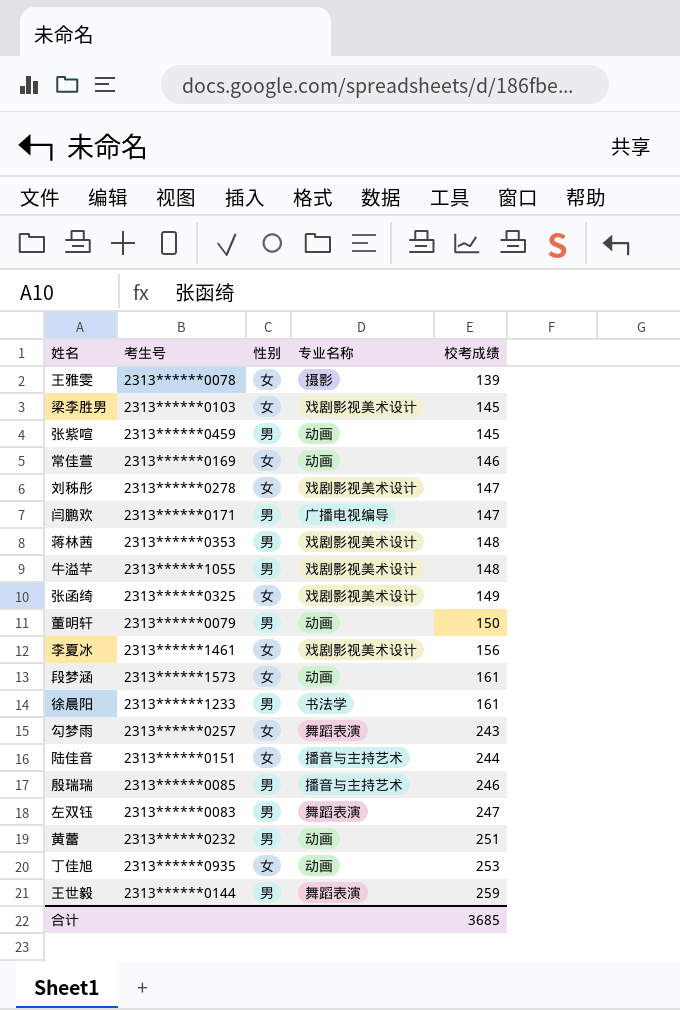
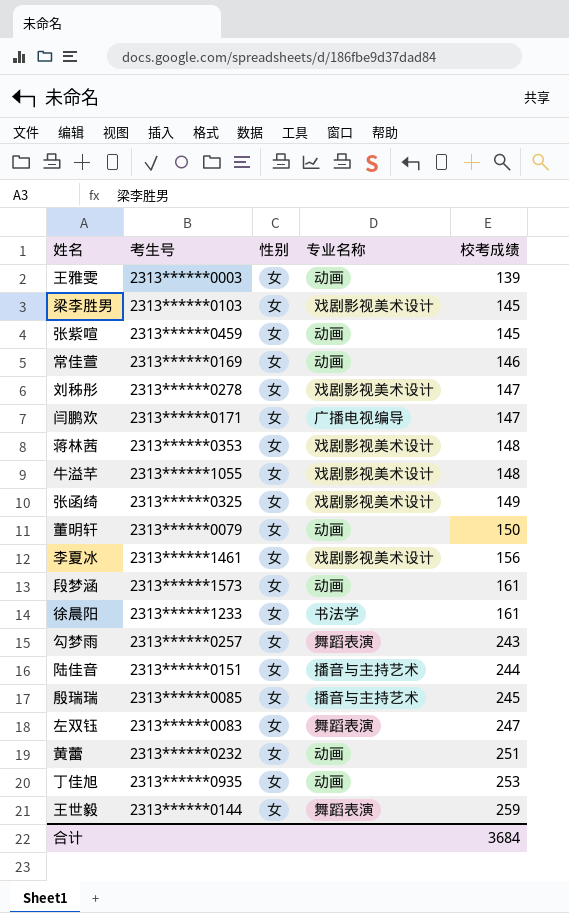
王雅雯 | 考生号: 2313******0078 -> 2313******0003
王雅雯 | 专业名称: 摄影 -> 动画
张紫喧 | 性别: 男 -> 女
闫鹏欢 | 性别: 男 -> 女
蒋林茜 | 性别: 男 -> 女
牛溢芊 | 性别: 男 -> 女
董明轩 | 性别: 男 -> 女
徐晨阳 | 性别: 男 -> 女
殷瑞瑞 | 性别: 男 -> 女
殷瑞瑞 | 校考成绩: 246 -> 245
左双钰 | 性别: 男 -> 女
黄蕾 | 性别: 男 -> 女
王世毅 | 性别: 男 -> 女
合计 | 校考成绩: 3685 -> 3684

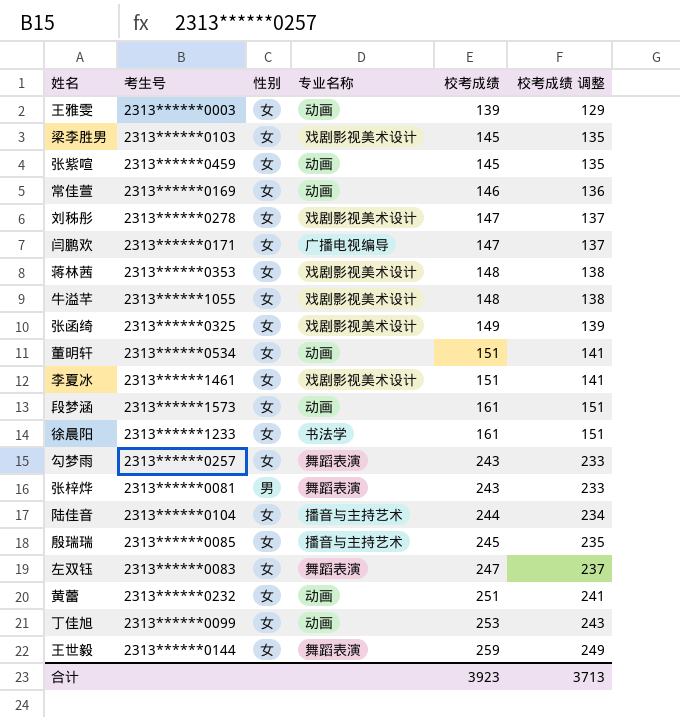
column 校考成绩 调整 | formula: none -> [校考成绩] - 10
董明轩 | 考生号: 2313******0079 -> 2313******0534
董明轩 | 校考成绩: 150 -> 151
李夏冰 | 校考成绩: 156 -> 151
row 张梓烨: none -> 2313******0081 | 男 | 舞蹈表演 | 243 | 233
陆佳音 | 考生号: 2313******0151 -> 2313******0104
丁佳旭 | 考生号: 2313******0935 -> 2313******0099
合计 | 校考成绩: 3684 -> 3923

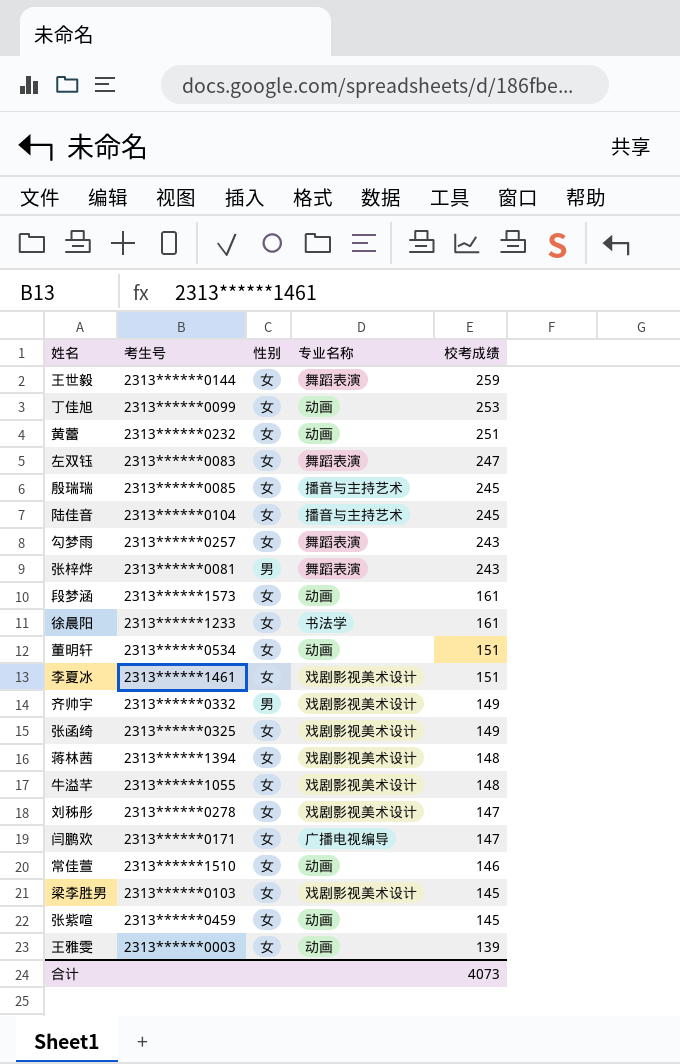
row order: 校考成绩 ascending -> 校考成绩 descending
column 校考成绩 调整 | formula: [校考成绩] - 10 -> none
陆佳音 | 校考成绩: 244 -> 245
row 齐帅宇: none -> 2313******0332 | 男 | 戏剧影视美术设计 | 149
蒋林茜 | 考生号: 2313******0353 -> 2313******1394
常佳萱 | 考生号: 2313******0169 -> 2313******1510
合计 | 校考成绩: 3923 -> 4073

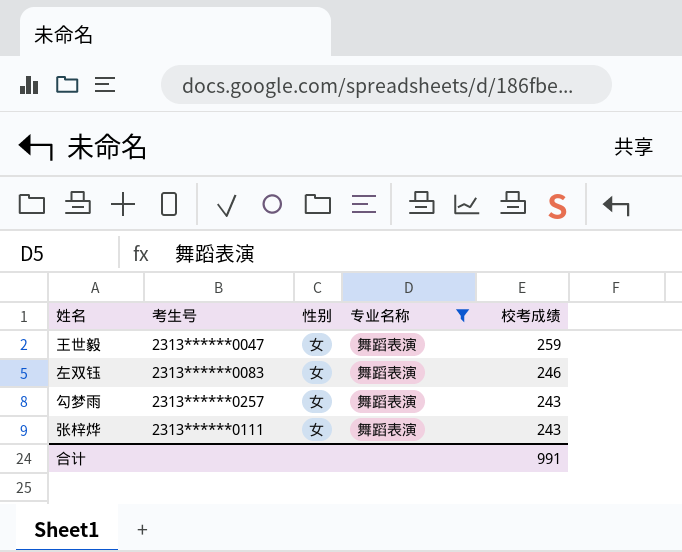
filter: none -> 专业名称 = 舞蹈表演
王世毅 | 考生号: 2313******0144 -> 2313******0047
左双钰 | 校考成绩: 247 -> 246
张梓烨 | 考生号: 2313******0081 -> 2313******0111
张梓烨 | 性别: 男 -> 女
合计 | 校考成绩: 4073 -> 991

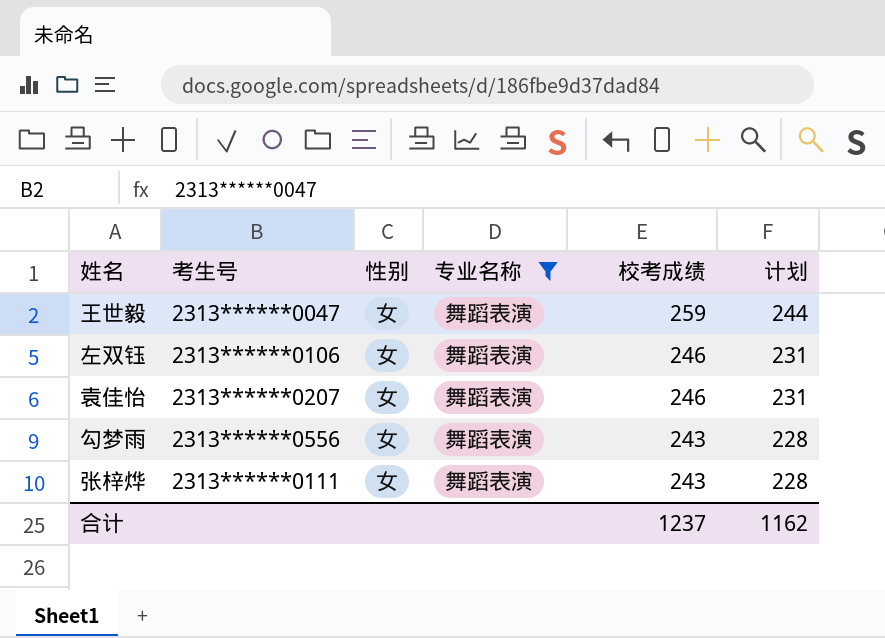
column 计划 | formula: none -> [校考成绩] - 15
左双钰 | 考生号: 2313******0083 -> 2313******0106
row 袁佳怡: none -> 2313******0207 | 女 | 舞蹈表演 | 246 | 231
勾梦雨 | 考生号: 2313******0257 -> 2313******0556
合计 | 校考成绩: 991 -> 1237

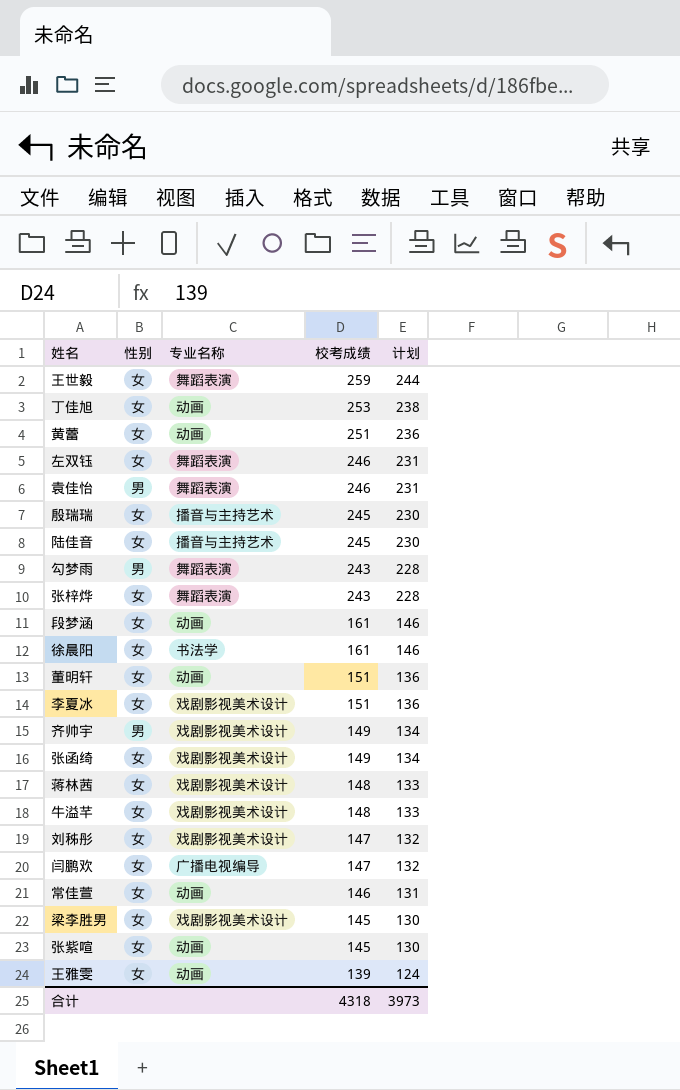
filter: 专业名称 = 舞蹈表演 -> none
column 考生号 | position: 2 -> none
袁佳怡 | 性别: 女 -> 男
勾梦雨 | 性别: 女 -> 男
合计 | 校考成绩: 1237 -> 4318
合计 | 计划: 1162 -> 3973

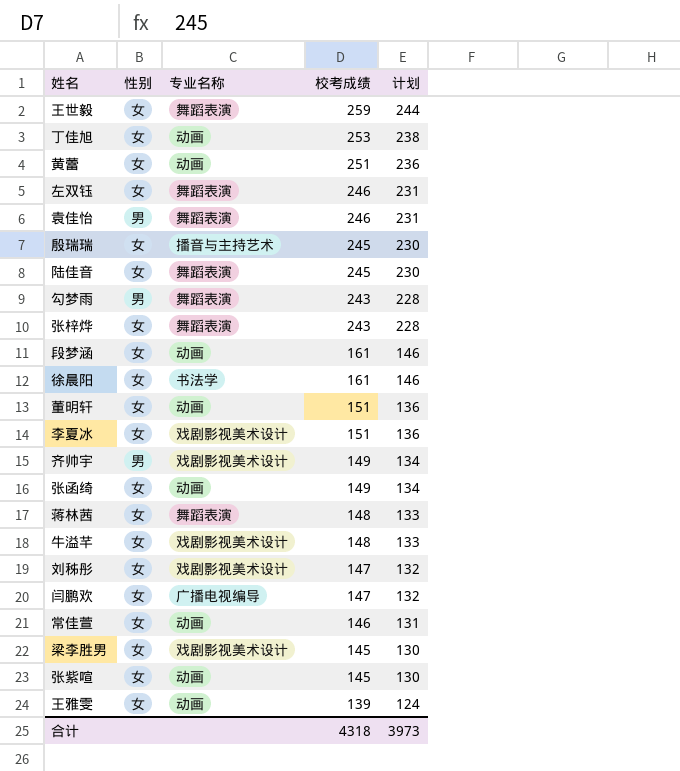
陆佳音 | 专业名称: 播音与主持艺术 -> 舞蹈表演
张函绮 | 专业名称: 戏剧影视美术设计 -> 动画
蒋林茜 | 专业名称: 戏剧影视美术设计 -> 舞蹈表演

